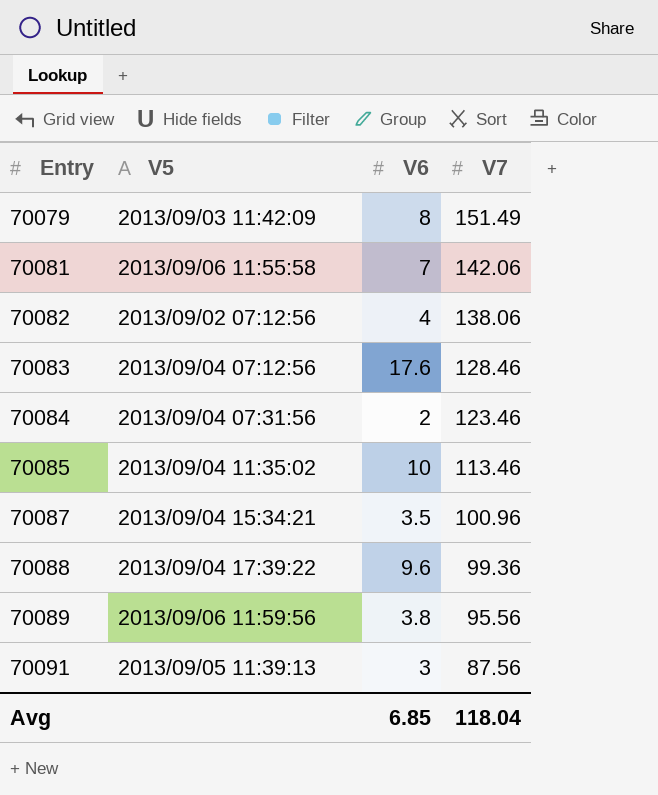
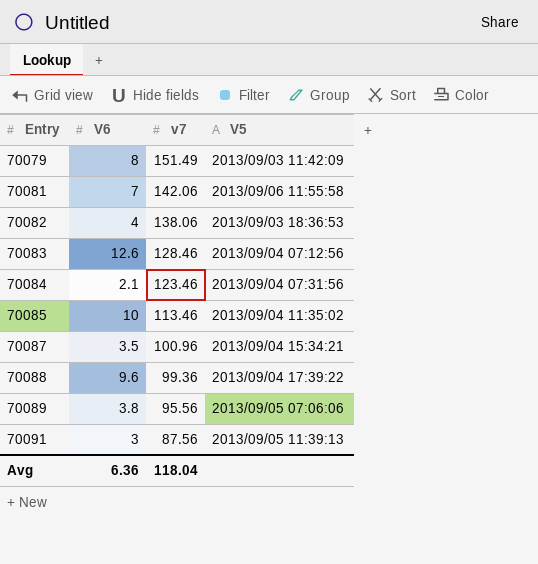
column name: V7 -> v7
column V5 | position: 2 -> 4
70082 | V5: 2013/09/02 07:12:56 -> 2013/09/03 18:36:53
70083 | V6: 17.6 -> 12.6
70084 | V6: 2 -> 2.1
70089 | V5: 2013/09/06 11:59:56 -> 2013/09/05 07:06:06
Avg | V6: 6.85 -> 6.36

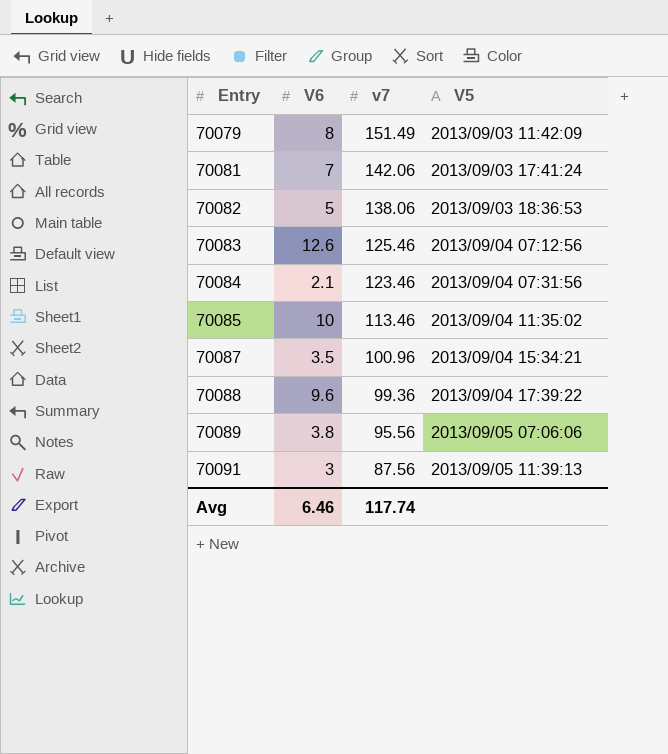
70081 | V5: 2013/09/06 11:55:58 -> 2013/09/03 17:41:24
70082 | V6: 4 -> 5
70083 | v7: 128.46 -> 125.46
Avg | V6: 6.36 -> 6.46
Avg | v7: 118.04 -> 117.74

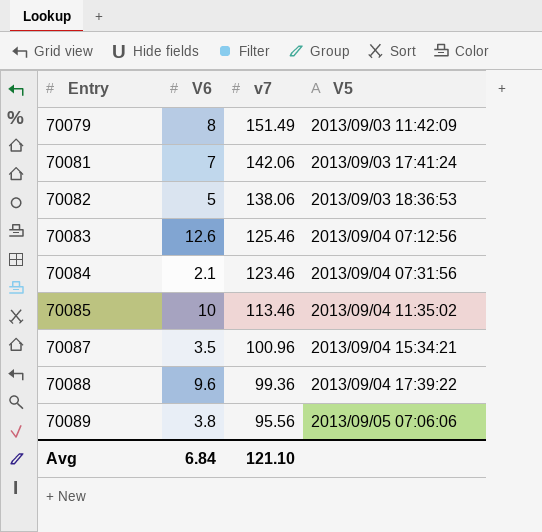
row 70091: 3 | 87.56 | 2013/09/05 11:39:13 -> none
Avg | V6: 6.46 -> 6.84
Avg | v7: 117.74 -> 121.10

